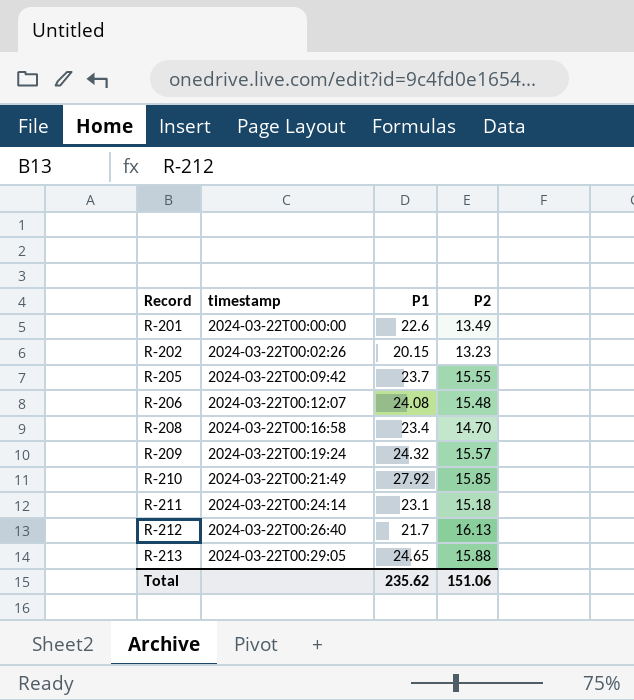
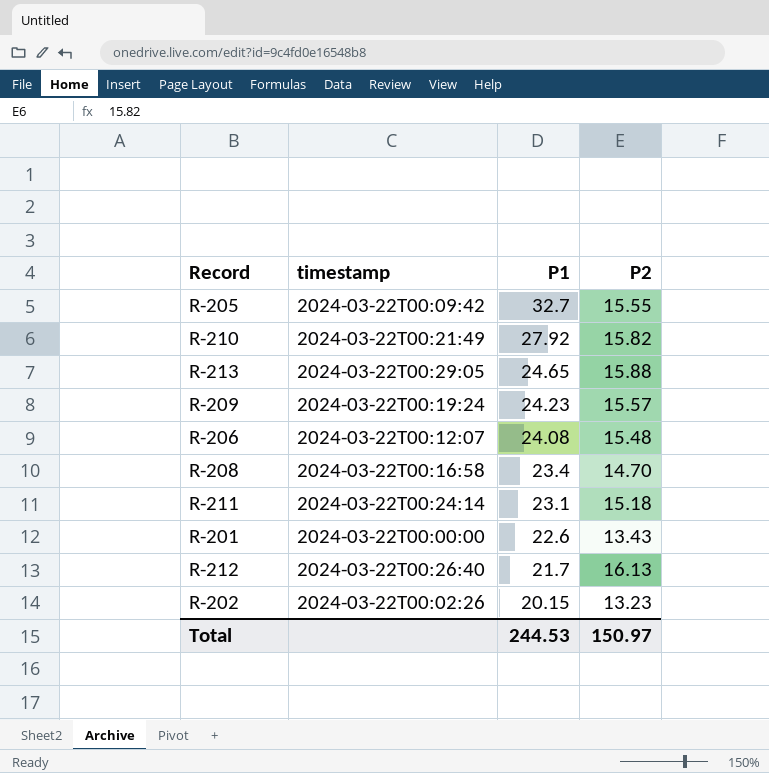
row order: Record ascending -> P1 descending
R-205 | P1: 23.7 -> 32.7
R-210 | P2: 15.85 -> 15.82
R-209 | P1: 24.32 -> 24.23
R-201 | P2: 13.49 -> 13.43
Total | P1: 235.62 -> 244.53
Total | P2: 151.06 -> 150.97

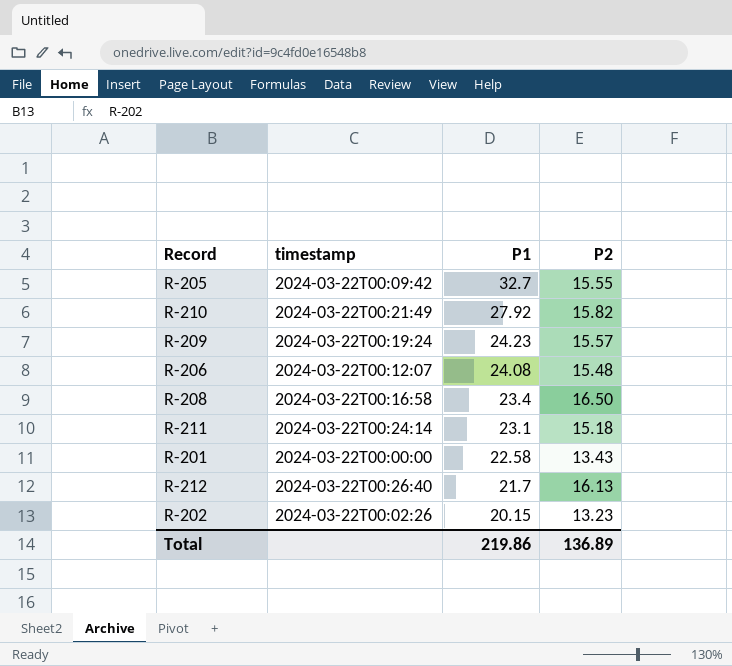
row R-213: 2024-03-22T00:29:05 | 24.65 | 15.88 -> none
R-208 | P2: 14.70 -> 16.50
R-201 | P1: 22.6 -> 22.58
Total | P1: 244.53 -> 219.86
Total | P2: 150.97 -> 136.89

